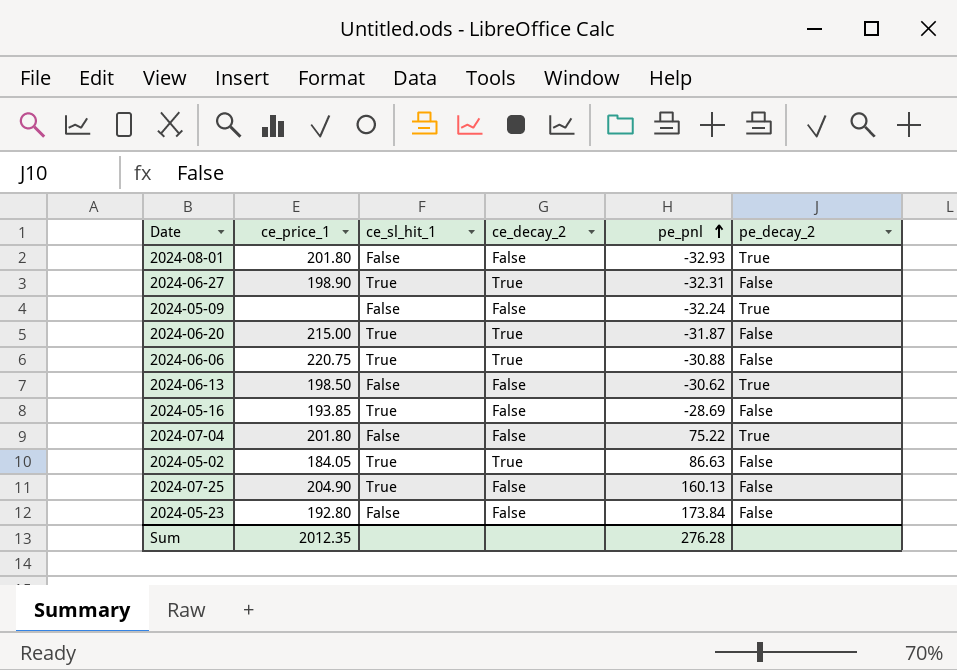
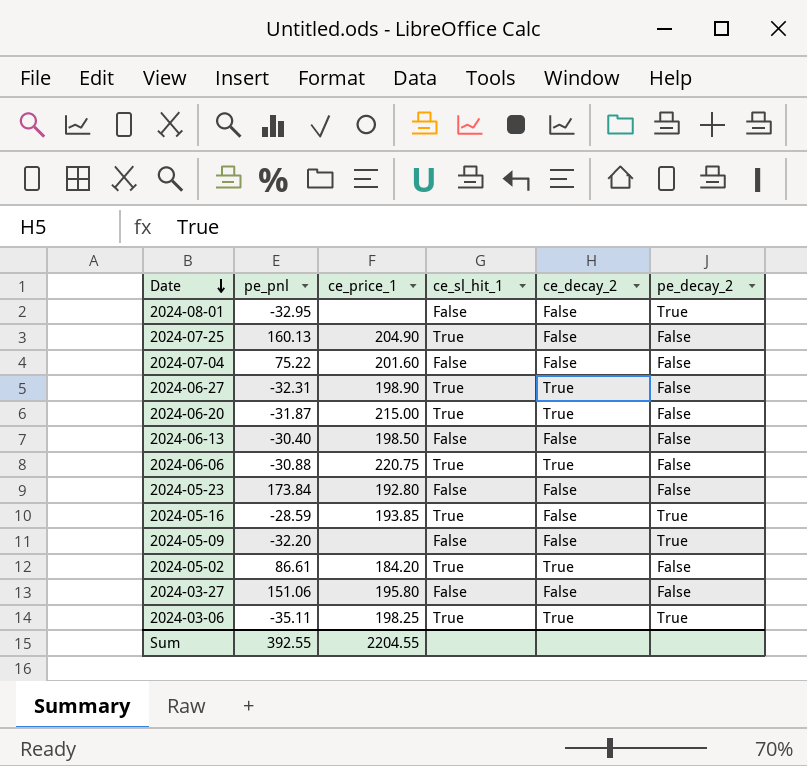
row order: pe_pnl ascending -> Date descending
column pe_pnl | position: 5 -> 2
2024-08-01 | pe_pnl: -32.93 -> -32.95
2024-08-01 | ce_price_1: 201.80 -> none
2024-07-04 | ce_price_1: 201.80 -> 201.60
2024-07-04 | pe_decay_2: True -> False
2024-06-13 | pe_pnl: -30.62 -> -30.40
2024-06-13 | pe_decay_2: True -> False
2024-05-16 | pe_pnl: -28.69 -> -28.59
2024-05-16 | pe_decay_2: False -> True
2024-05-09 | pe_pnl: -32.24 -> -32.20
2024-05-02 | pe_pnl: 86.63 -> 86.61
2024-05-02 | ce_price_1: 184.05 -> 184.20
row 2024-03-27: none -> 151.06 | 195.80 | False | False | False
row 2024-03-06: none -> -35.11 | 198.25 | True | True | True
Sum | pe_pnl: 276.28 -> 392.55
Sum | ce_price_1: 2012.35 -> 2204.55

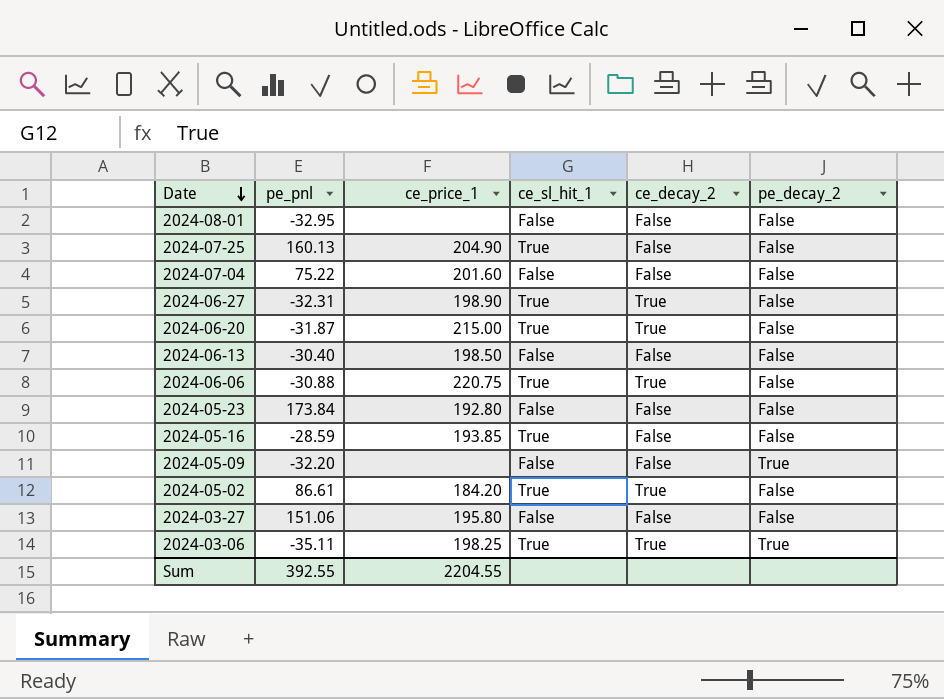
2024-08-01 | pe_decay_2: True -> False
2024-05-16 | pe_decay_2: True -> False

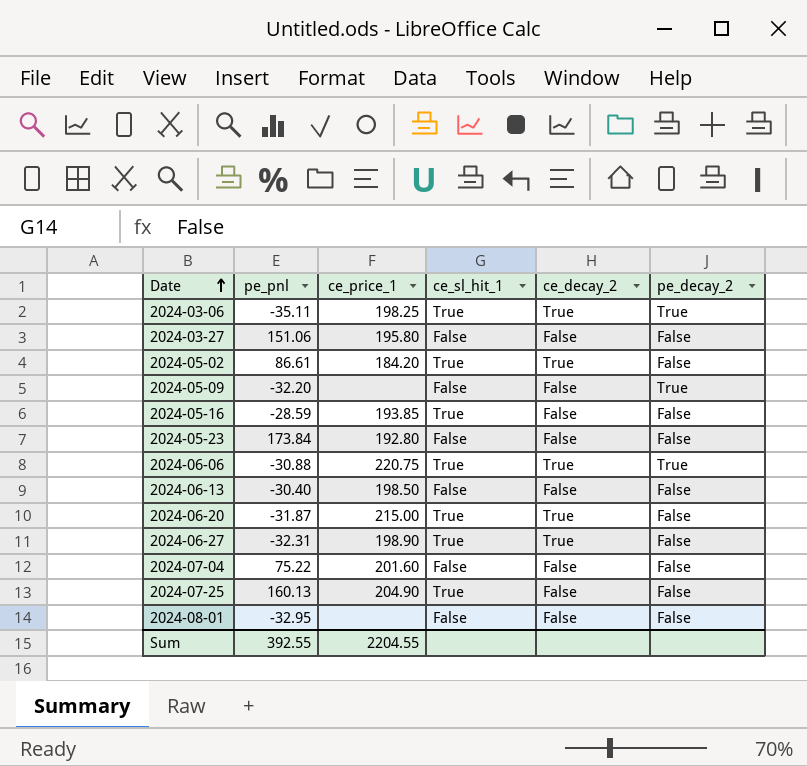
row order: Date descending -> Date ascending
2024-06-06 | pe_decay_2: False -> True

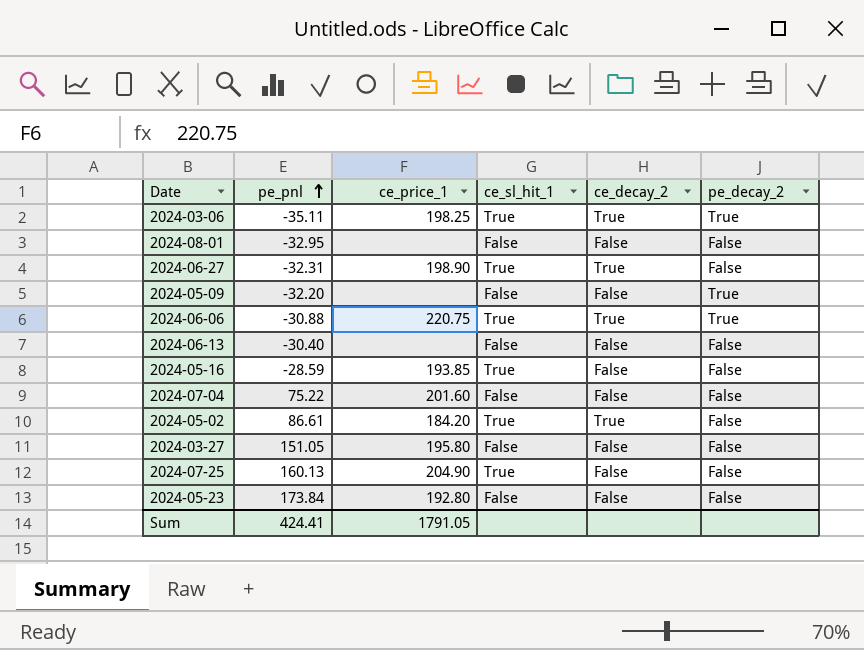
row order: Date ascending -> pe_pnl ascending
row 2024-06-20: -31.87 | 215.00 | True | True | False -> none
2024-06-13 | ce_price_1: 198.50 -> none
2024-03-27 | pe_pnl: 151.06 -> 151.05
Sum | pe_pnl: 392.55 -> 424.41
Sum | ce_price_1: 2204.55 -> 1791.05

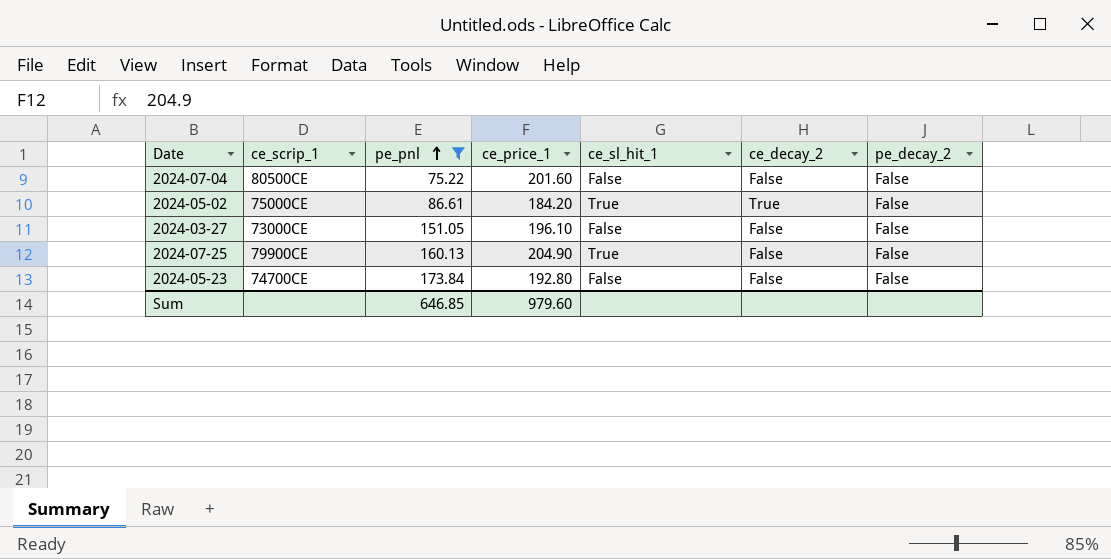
filter: none -> pe_pnl >= 75.22
column ce_scrip_1 | position: none -> 2
2024-03-27 | ce_price_1: 195.80 -> 196.10
Sum | pe_pnl: 424.41 -> 646.85
Sum | ce_price_1: 1791.05 -> 979.60

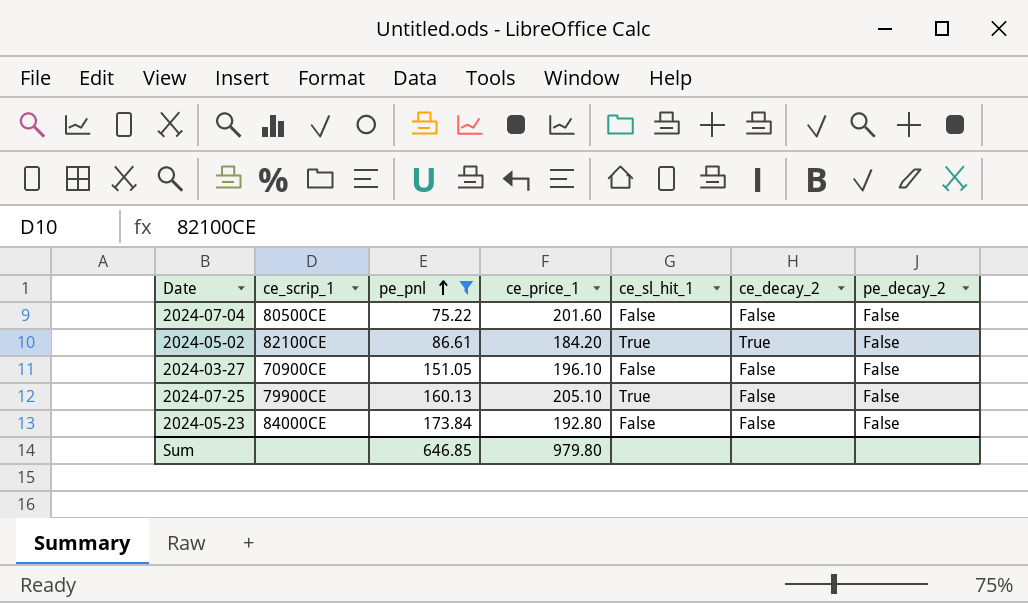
2024-05-02 | ce_scrip_1: 75000CE -> 82100CE
2024-03-27 | ce_scrip_1: 73000CE -> 70900CE
2024-07-25 | ce_price_1: 204.90 -> 205.10
2024-05-23 | ce_scrip_1: 74700CE -> 84000CE
Sum | ce_price_1: 979.60 -> 979.80

